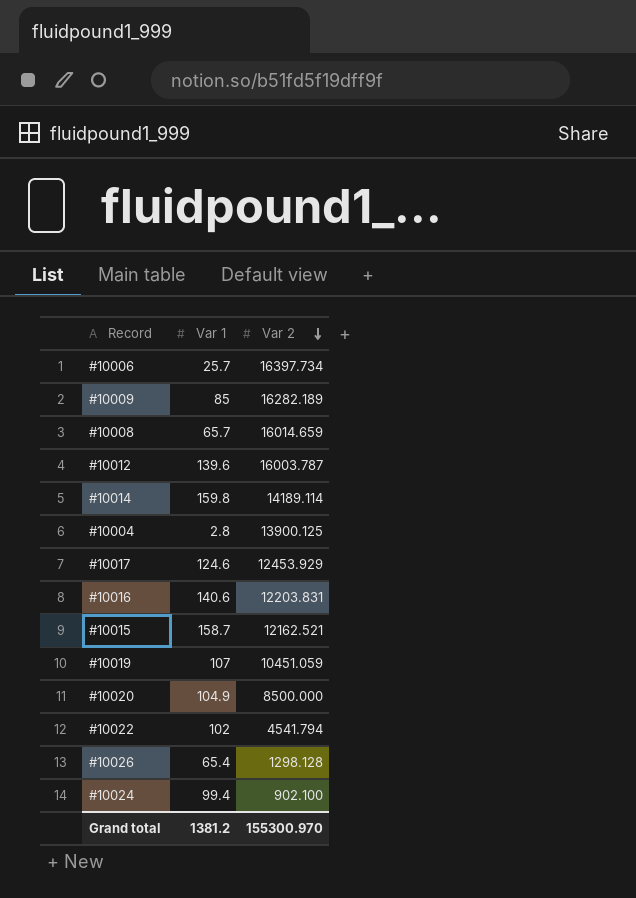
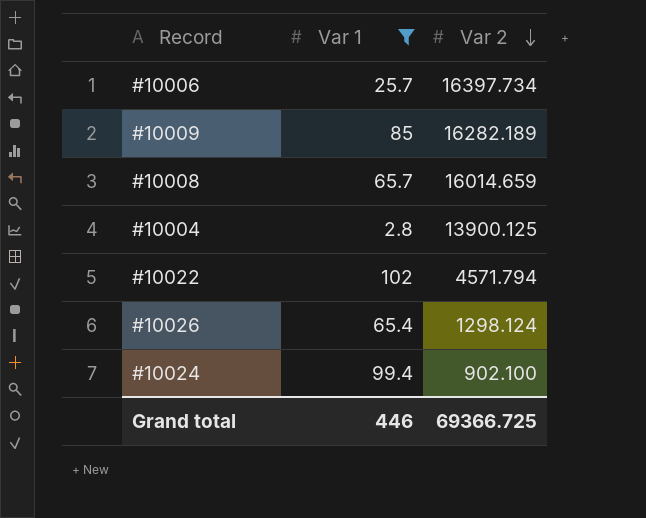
filter: none -> Var 1 <= 102
#10022 | Var 2: 4541.794 -> 4571.794
#10026 | Var 2: 1298.128 -> 1298.124
Grand total | Var 1: 1381.2 -> 446
Grand total | Var 2: 155300.970 -> 69366.725

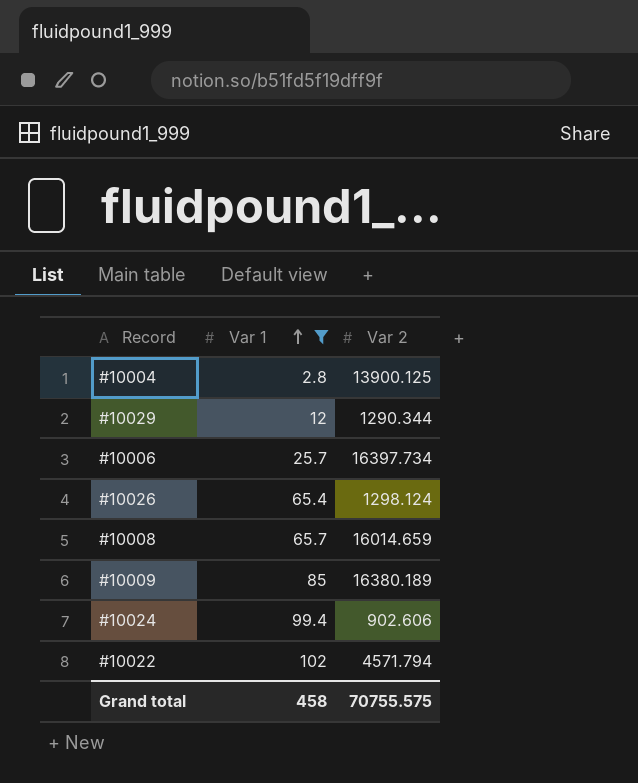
row order: Var 2 descending -> Var 1 ascending
row #10029: none -> 12 | 1290.344
#10009 | Var 2: 16282.189 -> 16380.189
#10024 | Var 2: 902.100 -> 902.606
Grand total | Var 1: 446 -> 458
Grand total | Var 2: 69366.725 -> 70755.575

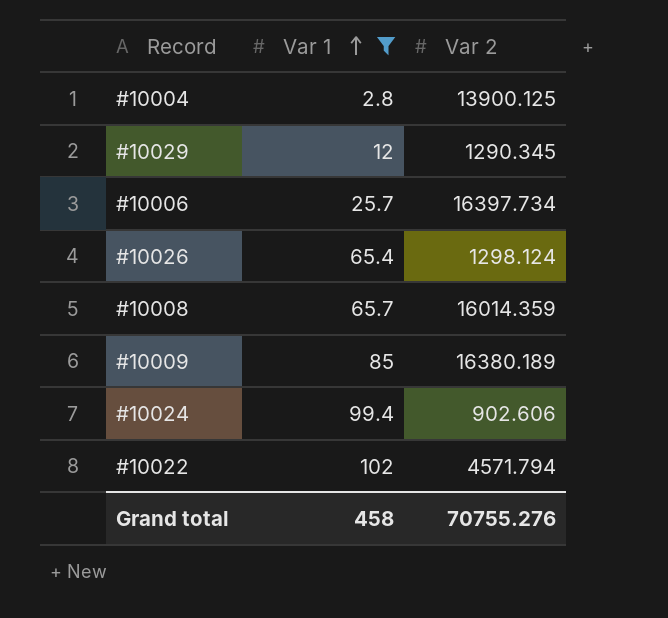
#10029 | Var 2: 1290.344 -> 1290.345
#10008 | Var 2: 16014.659 -> 16014.359
Grand total | Var 2: 70755.575 -> 70755.276

